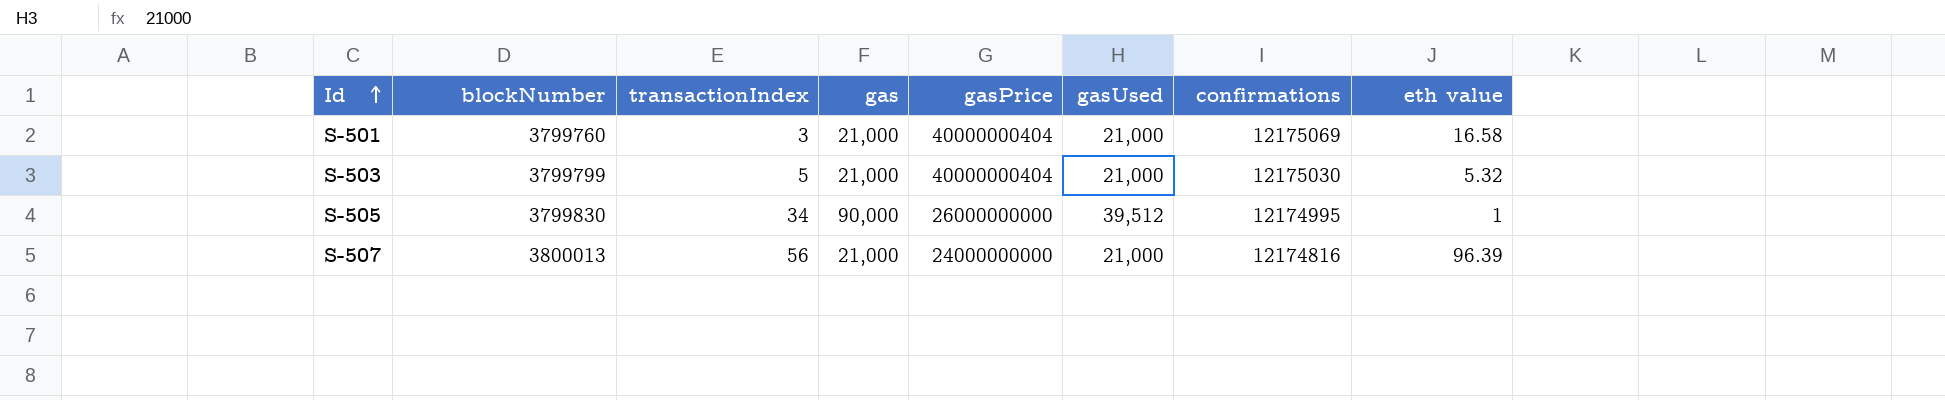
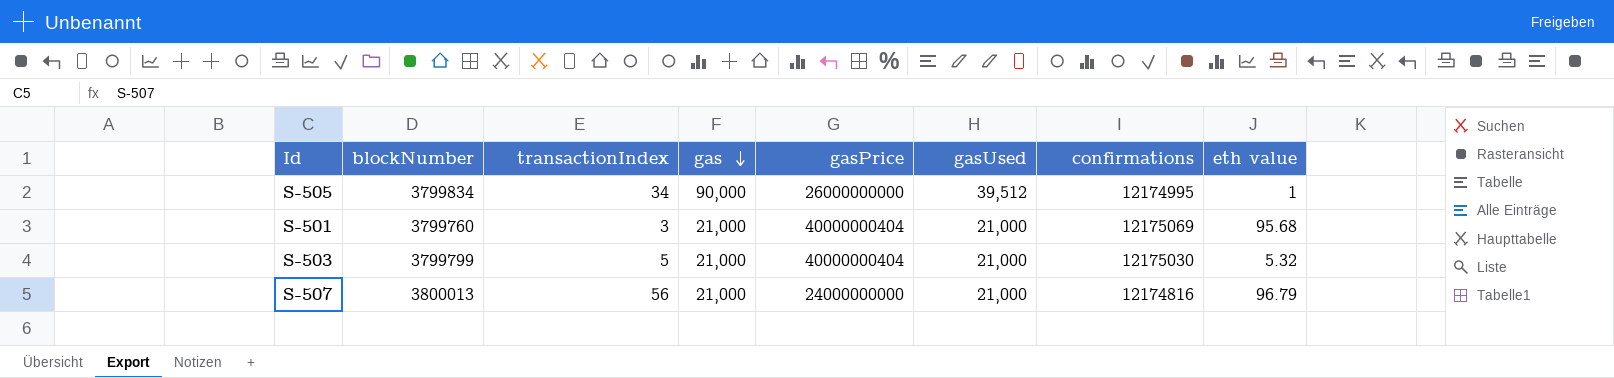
row order: Id ascending -> gas descending
S-505 | blockNumber: 3799830 -> 3799834
S-501 | eth value: 16.58 -> 95.68
S-507 | eth value: 96.39 -> 96.79

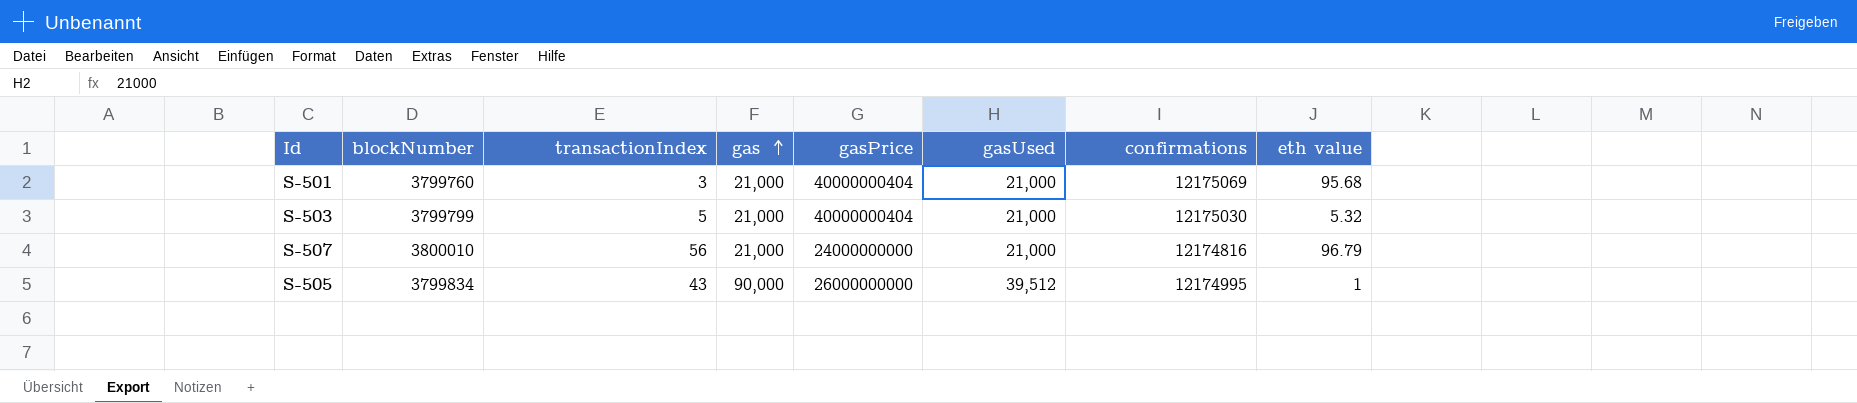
row order: gas descending -> gas ascending
S-507 | blockNumber: 3800013 -> 3800010
S-505 | transactionIndex: 34 -> 43

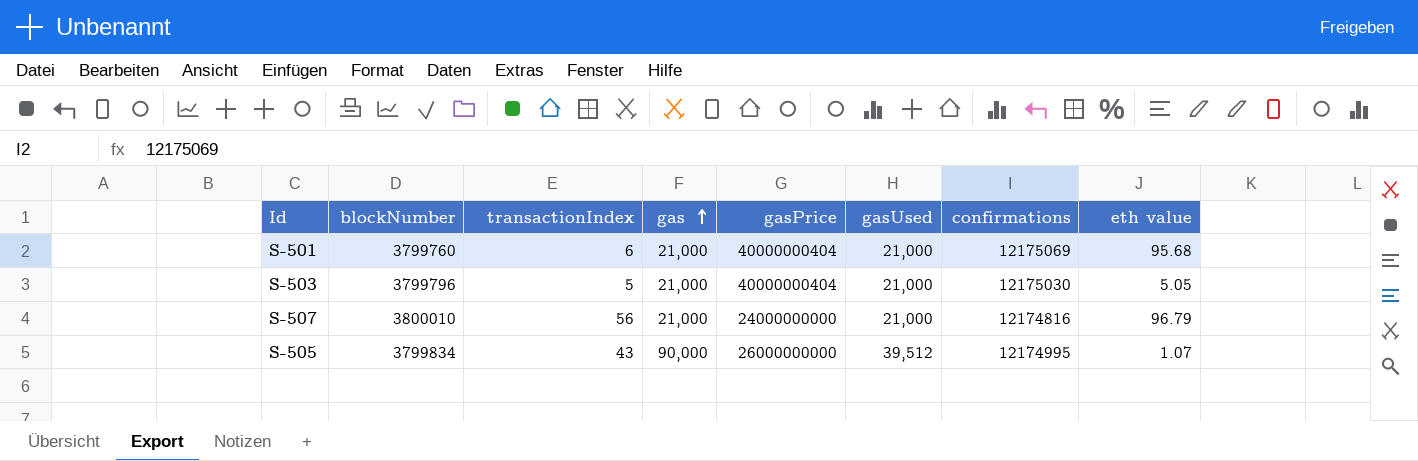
S-501 | transactionIndex: 3 -> 6
S-503 | blockNumber: 3799799 -> 3799796
S-503 | eth value: 5.32 -> 5.05
S-505 | eth value: 1 -> 1.07

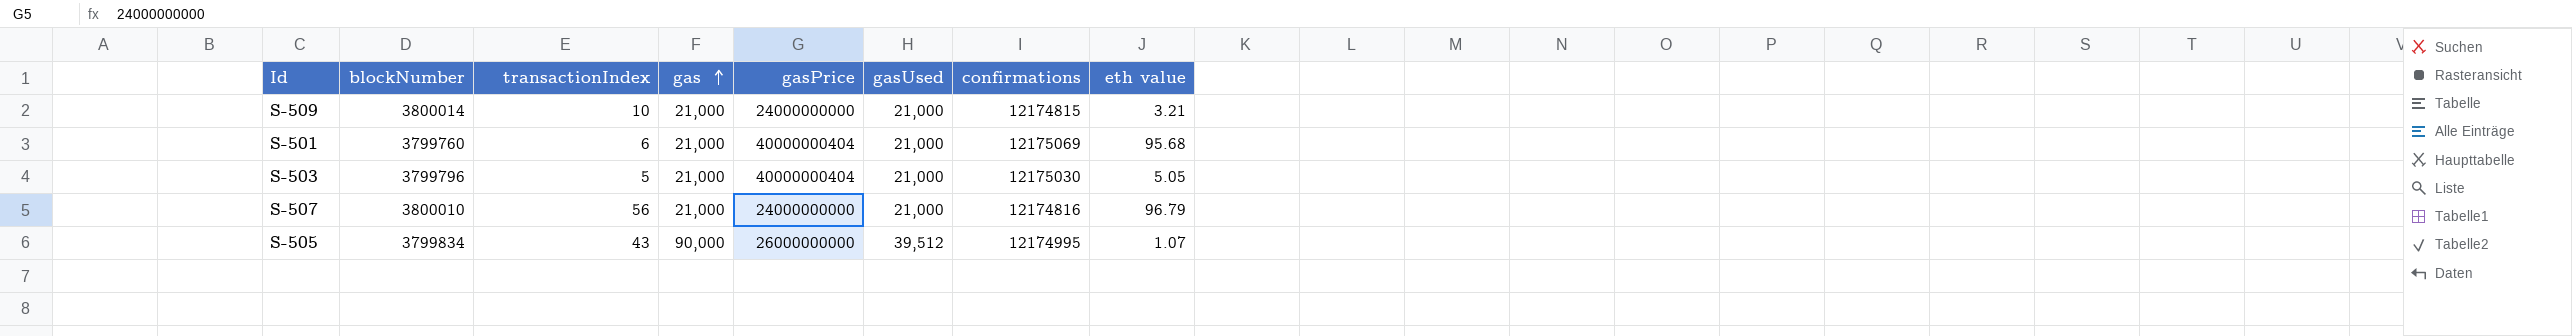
row S-509: none -> 3800014 | 10 | 21,000 | 24000000000 | 21,000 | 12174815 | 3.21

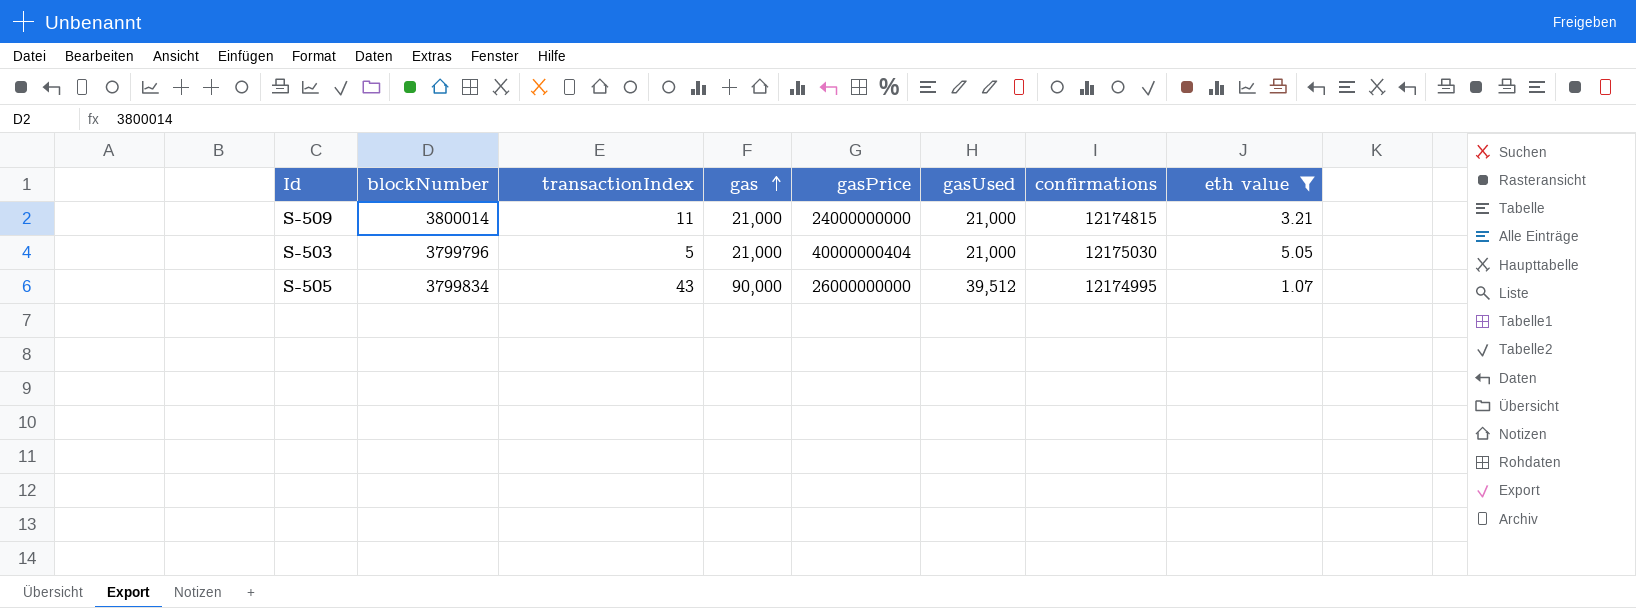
filter: none -> eth value <= 5.05
S-509 | transactionIndex: 10 -> 11

